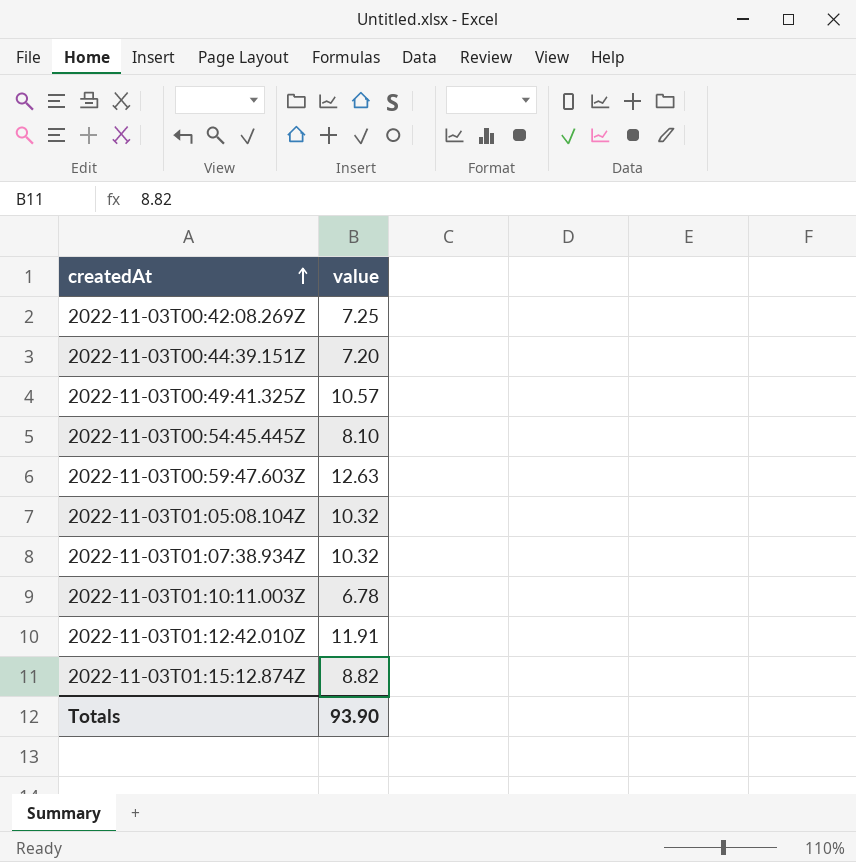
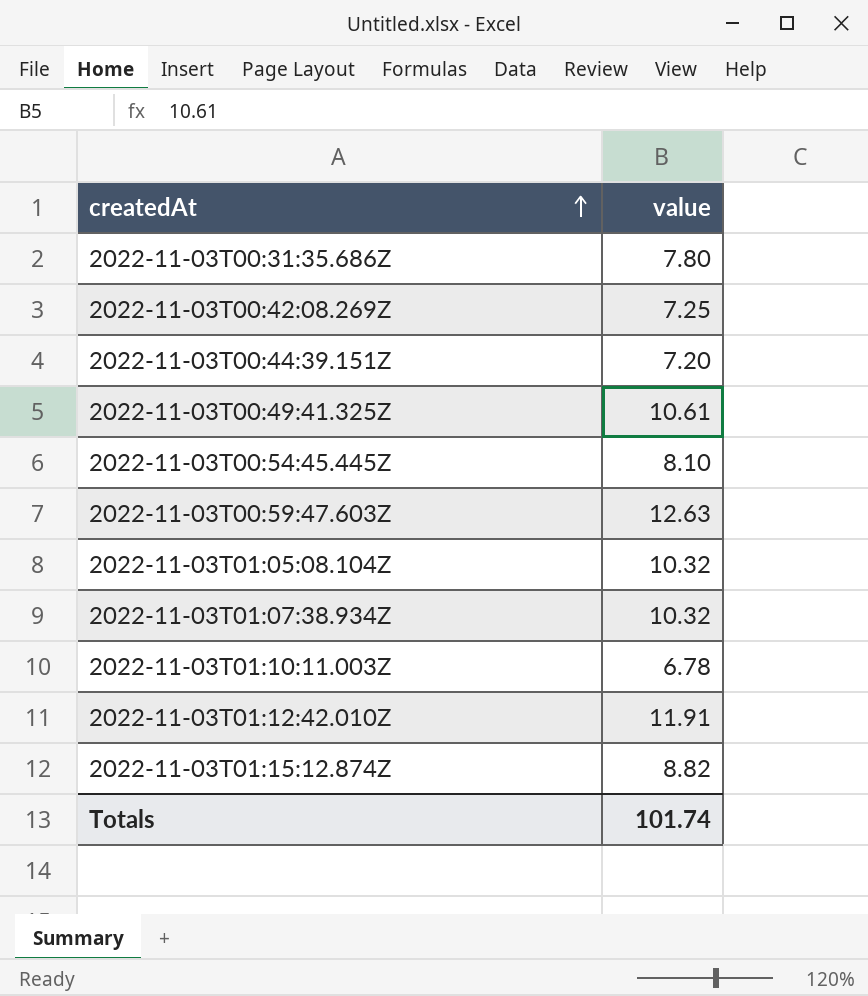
row 2022-11-03T00:31:35.686Z: none -> 7.80
2022-11-03T00:49:41.325Z | value: 10.57 -> 10.61
Totals | value: 93.90 -> 101.74

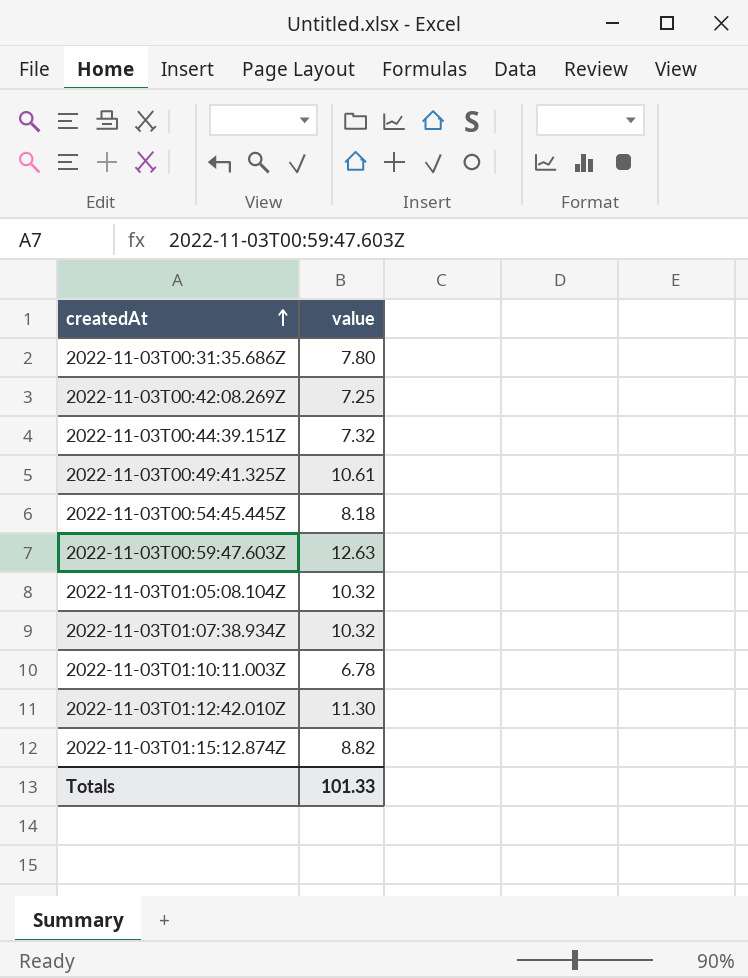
2022-11-03T00:44:39.151Z | value: 7.20 -> 7.32
2022-11-03T00:54:45.445Z | value: 8.10 -> 8.18
2022-11-03T01:12:42.010Z | value: 11.91 -> 11.30
Totals | value: 101.74 -> 101.33

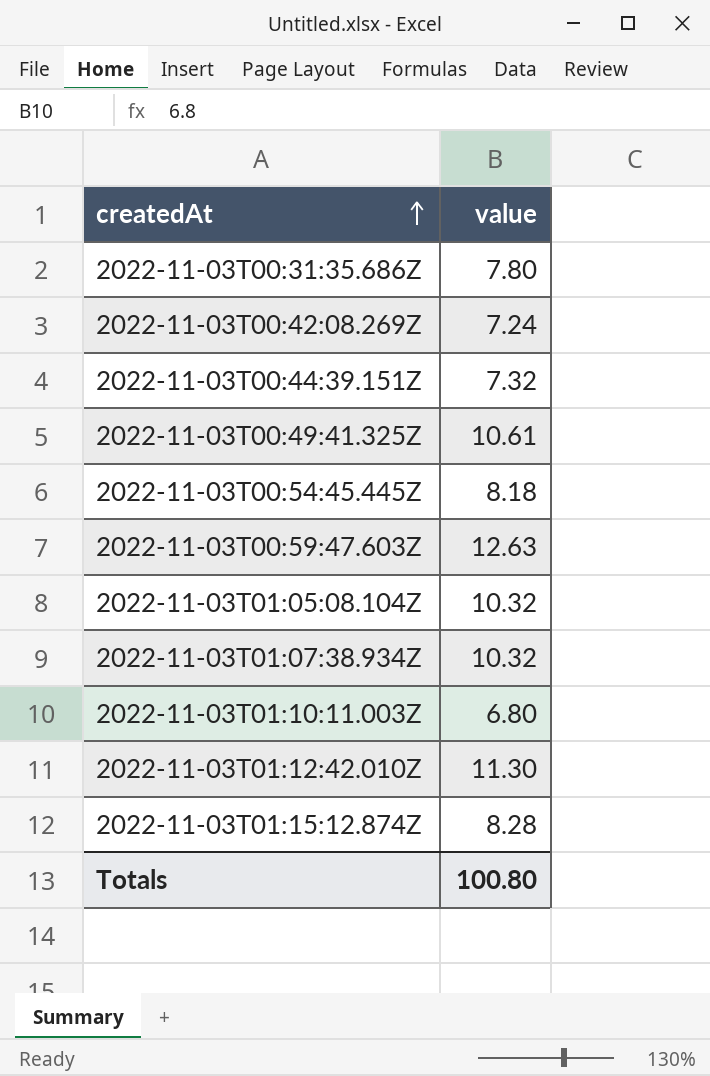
2022-11-03T00:42:08.269Z | value: 7.25 -> 7.24
2022-11-03T01:10:11.003Z | value: 6.78 -> 6.80
2022-11-03T01:15:12.874Z | value: 8.82 -> 8.28
Totals | value: 101.33 -> 100.80

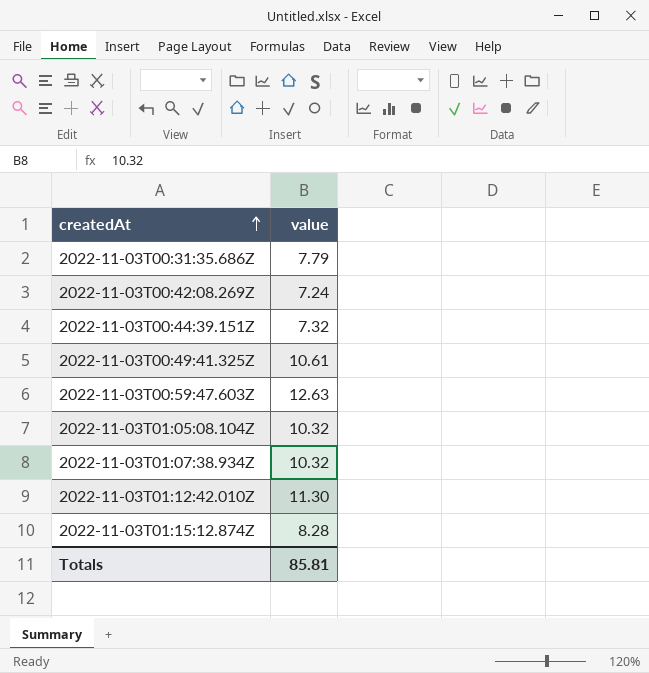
row 2022-11-03T00:54:45.445Z: 8.18 -> none
row 2022-11-03T01:10:11.003Z: 6.80 -> none
2022-11-03T00:31:35.686Z | value: 7.80 -> 7.79
Totals | value: 100.80 -> 85.81

